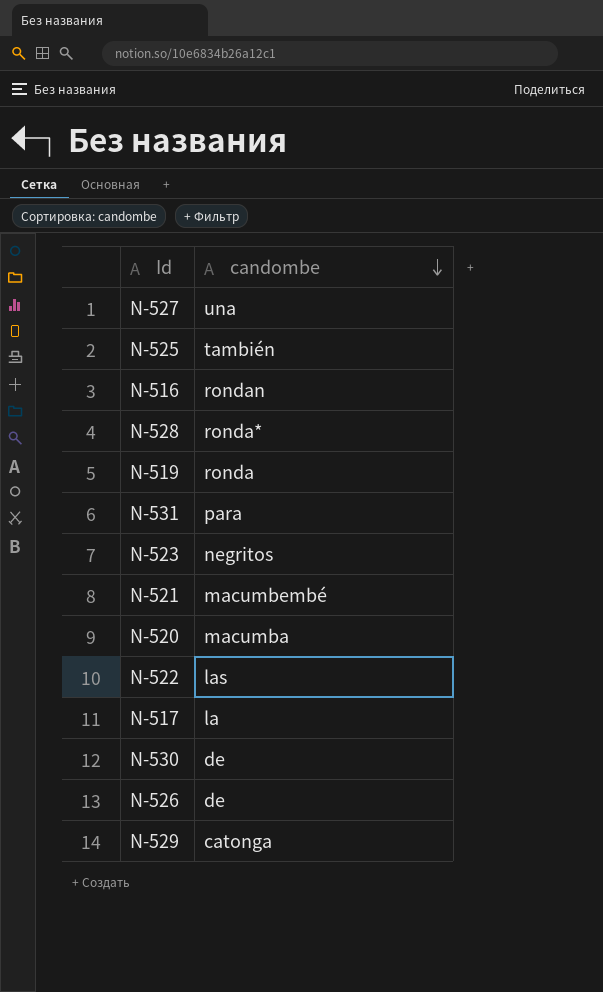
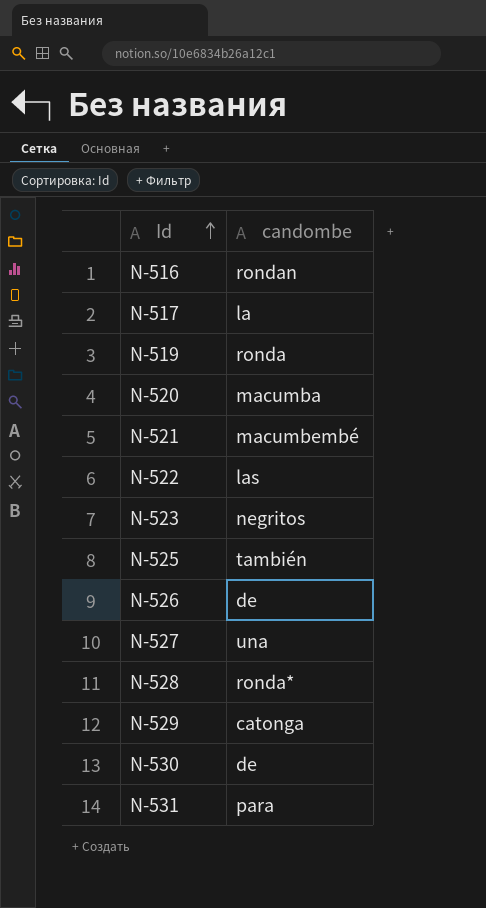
row order: candombe descending -> Id ascending

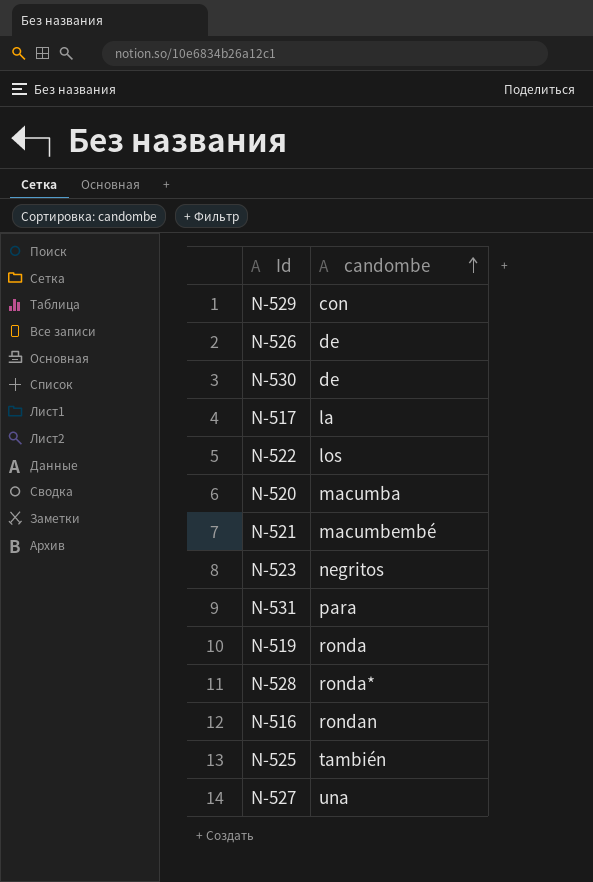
row order: Id ascending -> candombe ascending
N-529 | candombe: catonga -> con
N-522 | candombe: las -> los

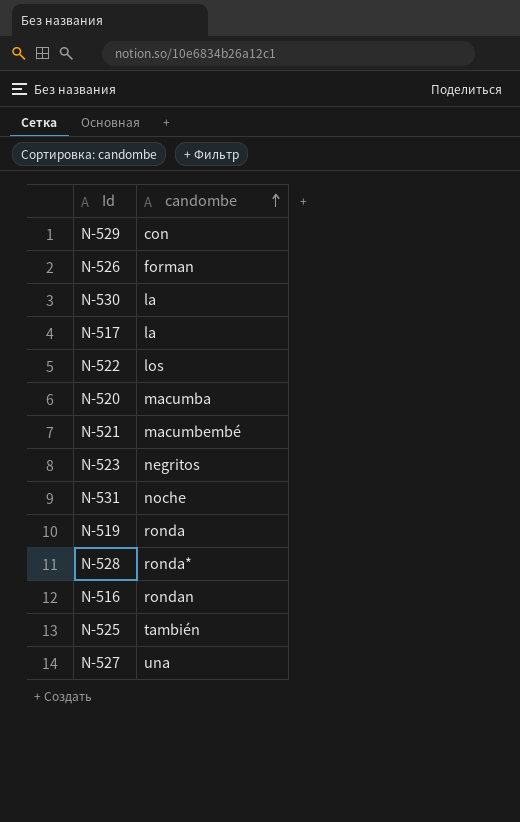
N-526 | candombe: de -> forman
N-530 | candombe: de -> la
N-531 | candombe: para -> noche

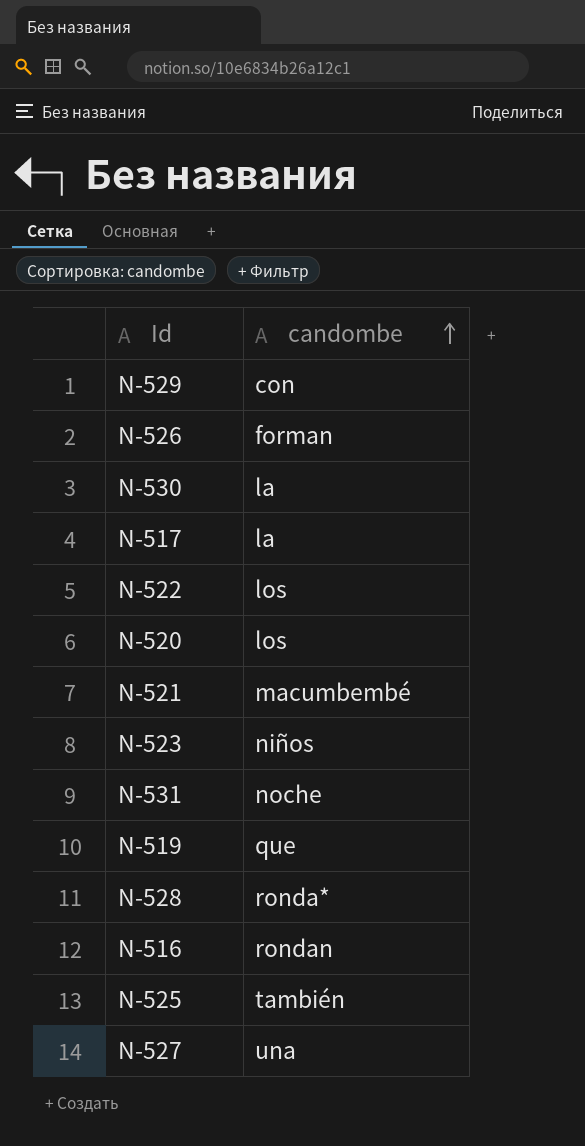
N-520 | candombe: macumba -> los
N-523 | candombe: negritos -> niños
N-519 | candombe: ronda -> que

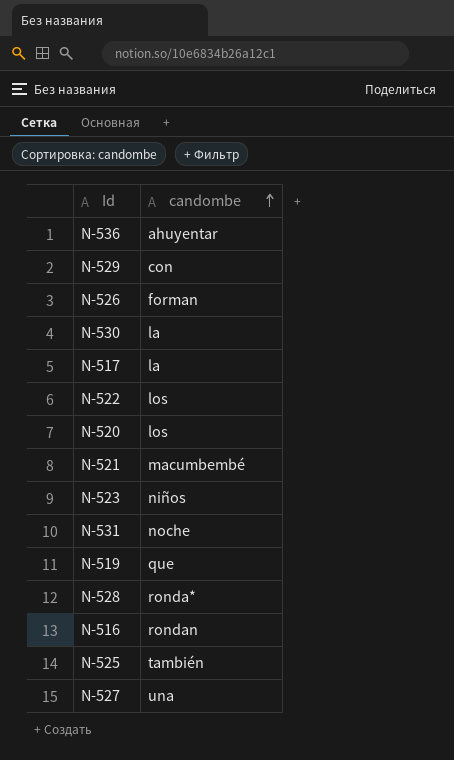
row N-536: none -> ahuyentar

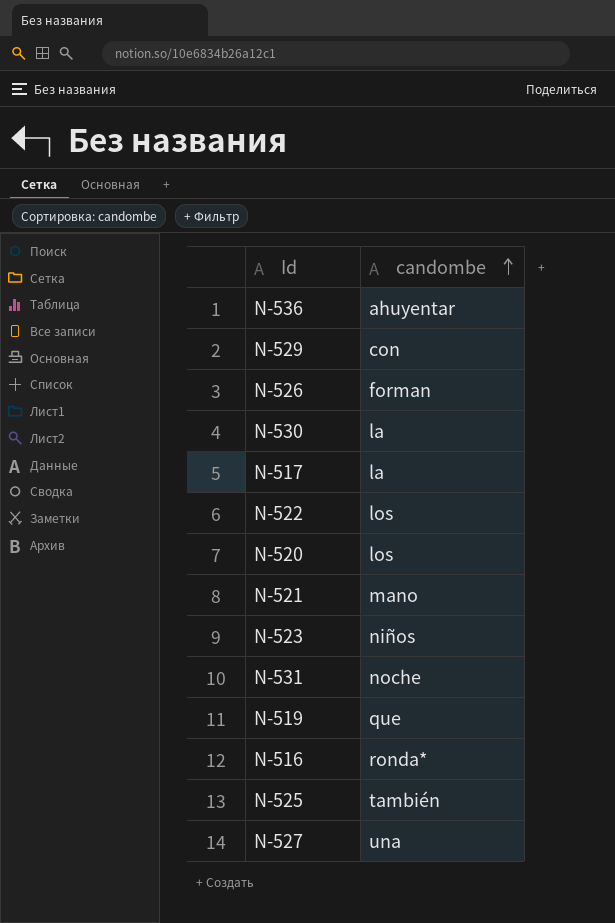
row N-528: ronda* -> none
N-521 | candombe: macumbembé -> mano
N-516 | candombe: rondan -> ronda*

